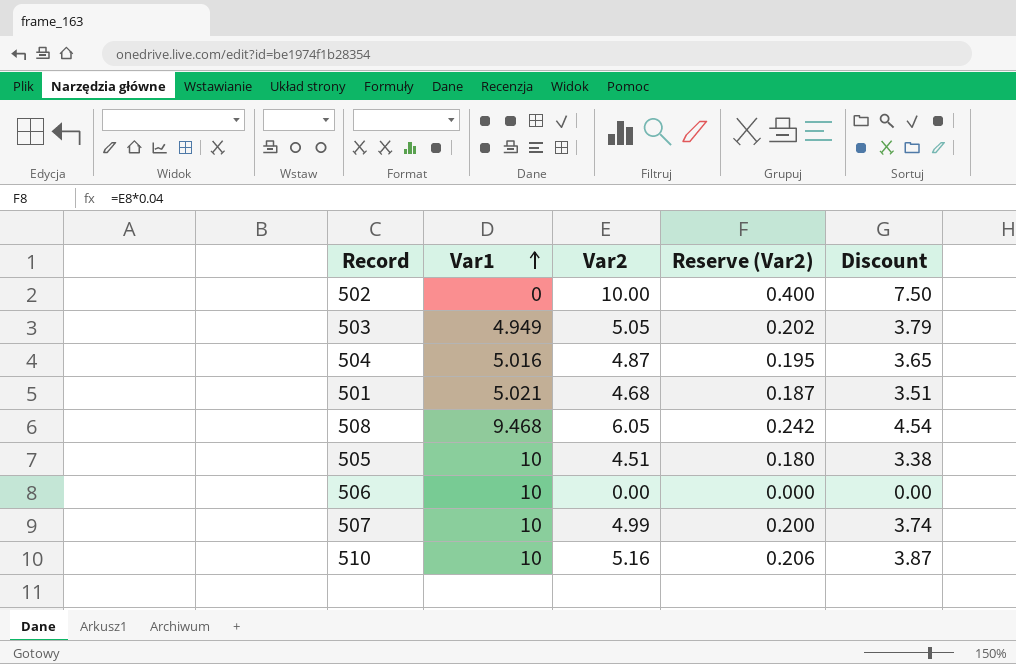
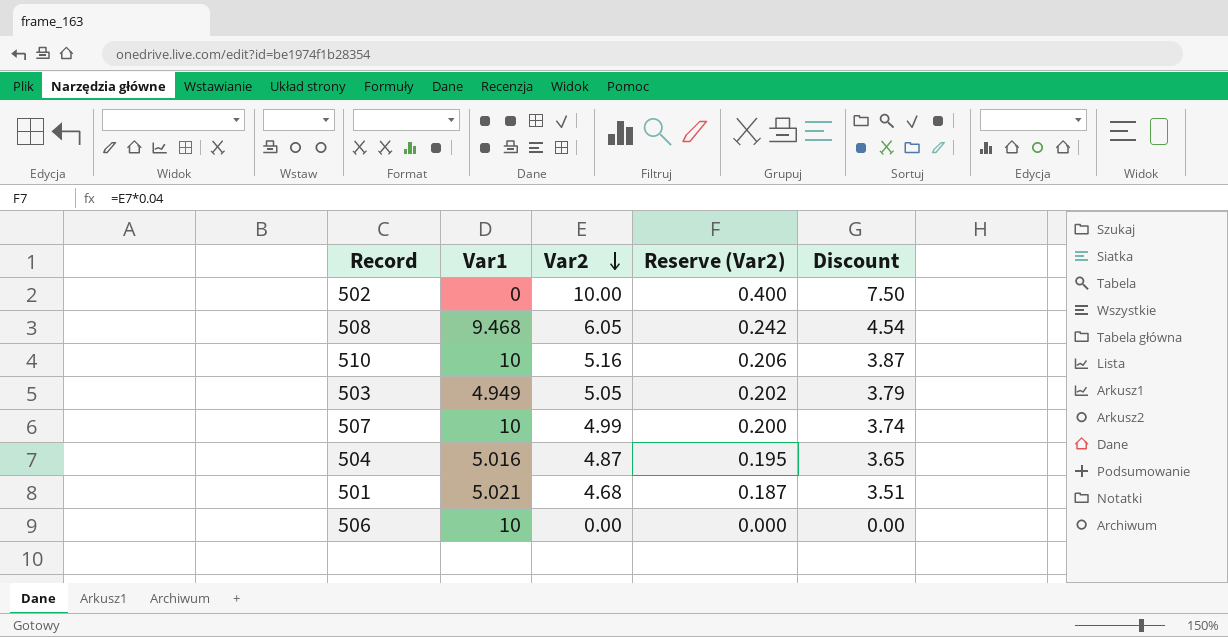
row order: Var1 ascending -> Var2 descending
row 505: 10 | 4.51 | 0.180 | 3.38 -> none

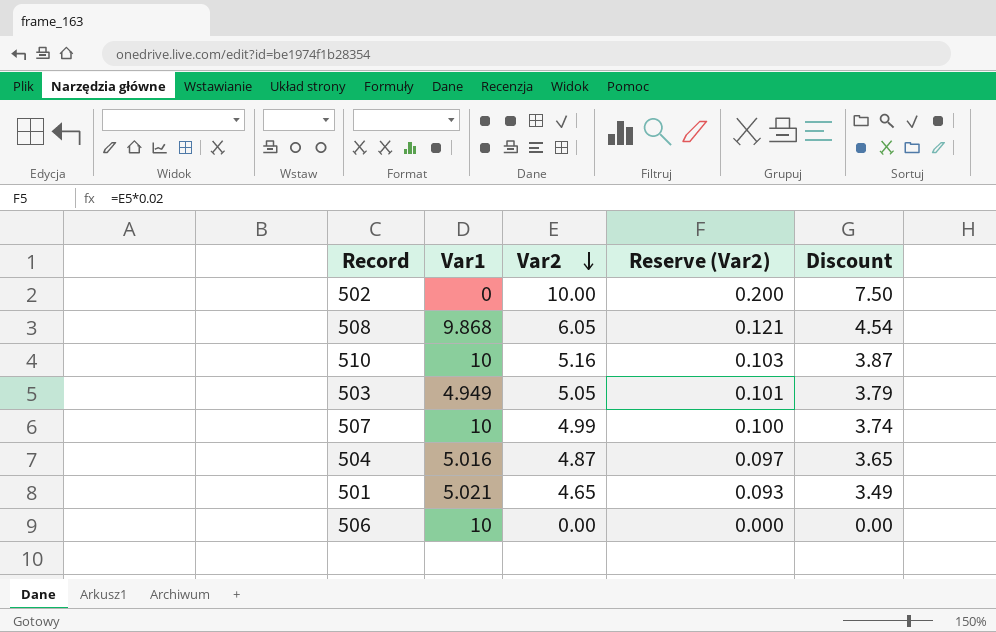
column Reserve (Var2) | formula: [Var2] * 0.04 -> [Var2] * 0.02
508 | Var1: 9.468 -> 9.868
501 | Var2: 4.68 -> 4.65
501 | Discount: 3.51 -> 3.49

